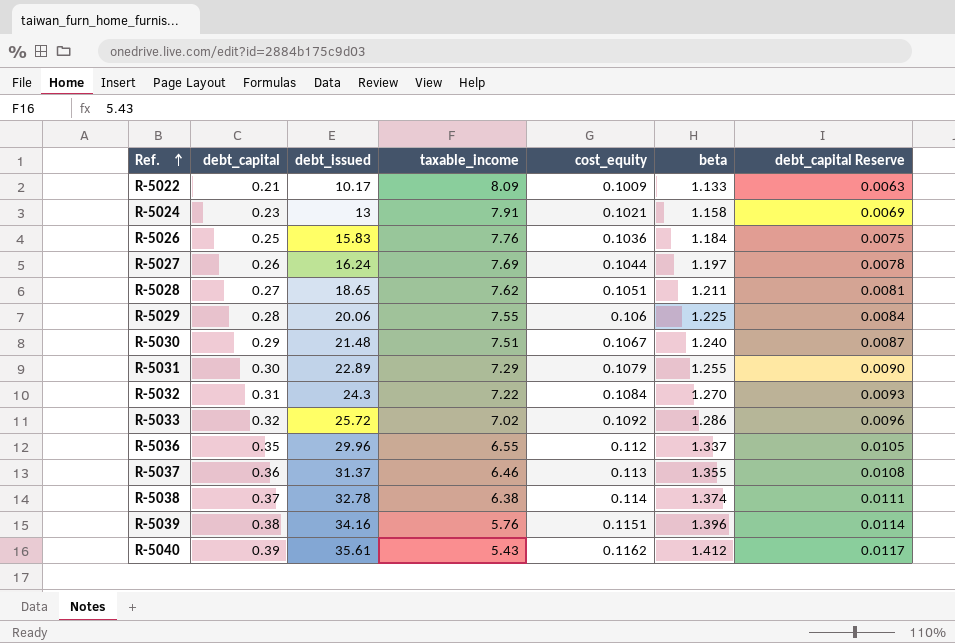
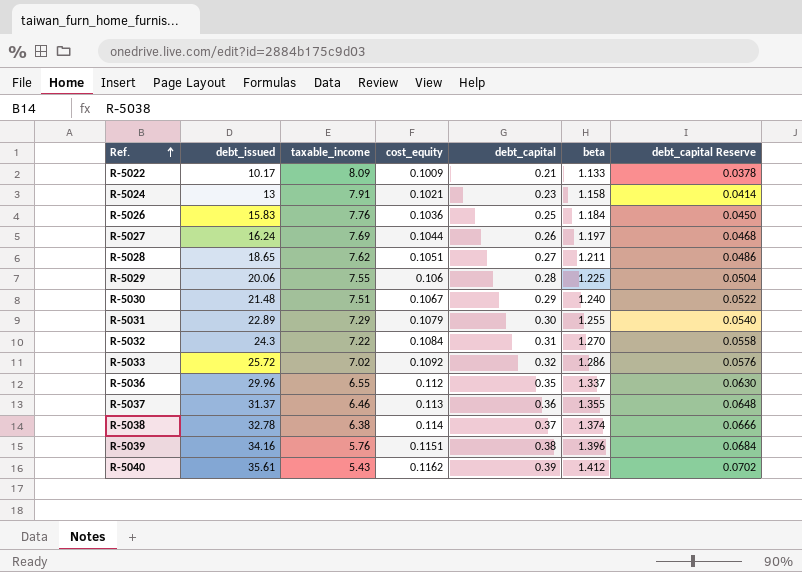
column debt_capital | position: 2 -> 5
column debt_capital Reserve | formula: [debt_capital] * 0.03 -> [debt_capital] * 0.18

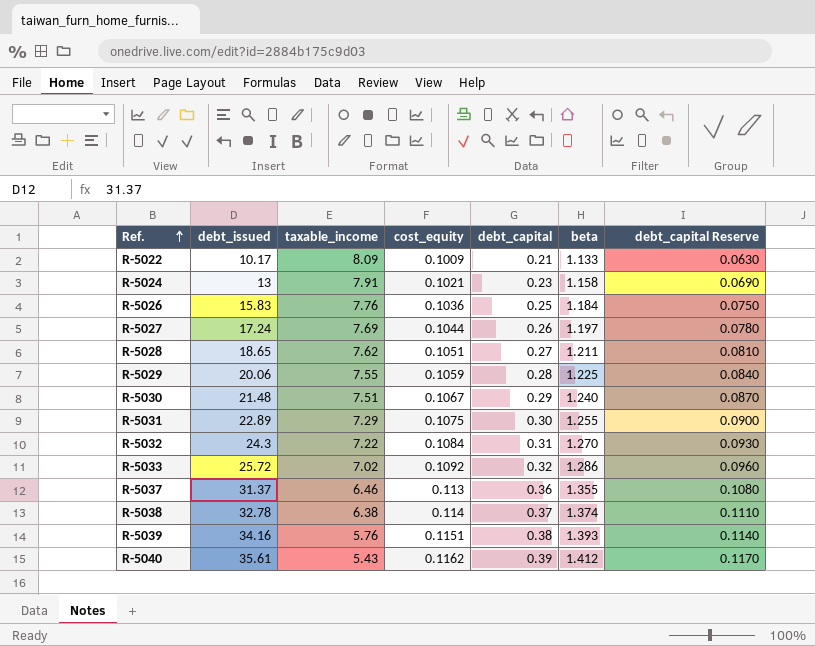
column debt_capital Reserve | formula: [debt_capital] * 0.18 -> [debt_capital] * 0.3
row R-5036: 29.96 | 6.55 | 0.112 | 0.35 | 1.337 | 0.0630 -> none
R-5027 | debt_issued: 16.24 -> 17.24
R-5029 | cost_equity: 0.106 -> 0.1059
R-5031 | cost_equity: 0.1079 -> 0.1075
R-5039 | beta: 1.396 -> 1.393

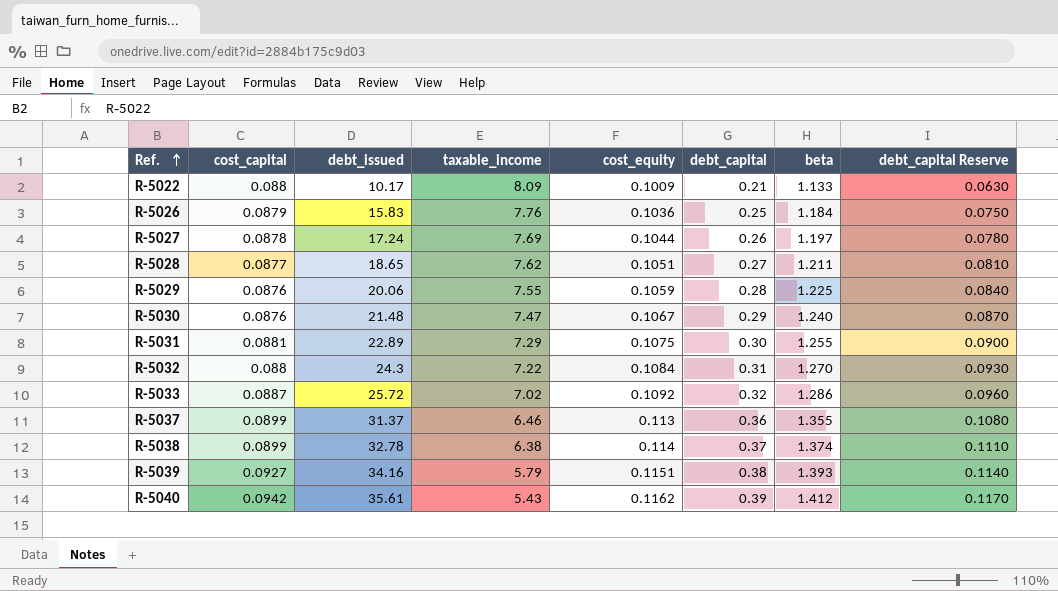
column cost_capital | position: none -> 2
row R-5024: 13 | 7.91 | 0.1021 | 0.23 | 1.158 | 0.0690 -> none
R-5030 | taxable_income: 7.51 -> 7.47
R-5039 | taxable_income: 5.76 -> 5.79

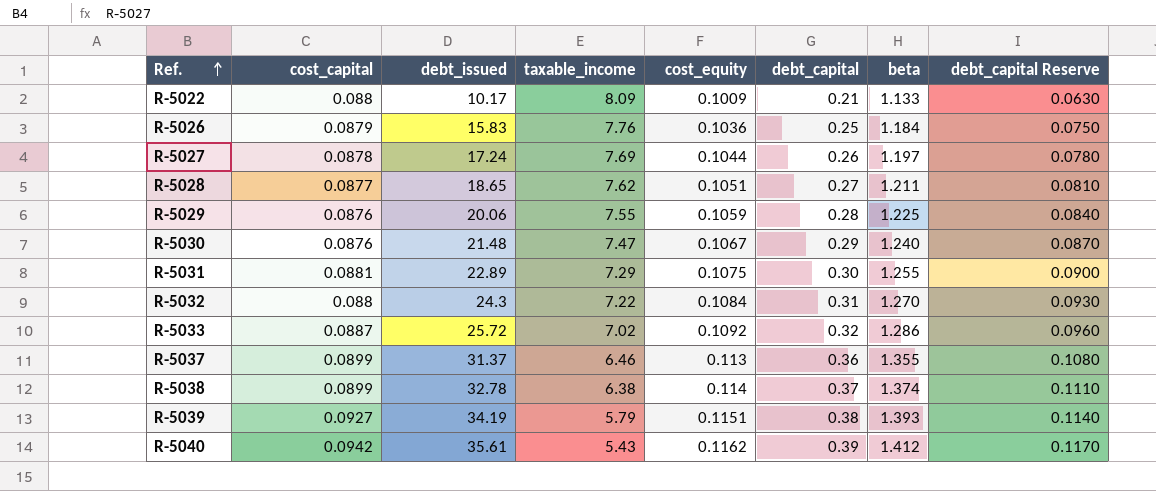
R-5039 | debt_issued: 34.16 -> 34.19

